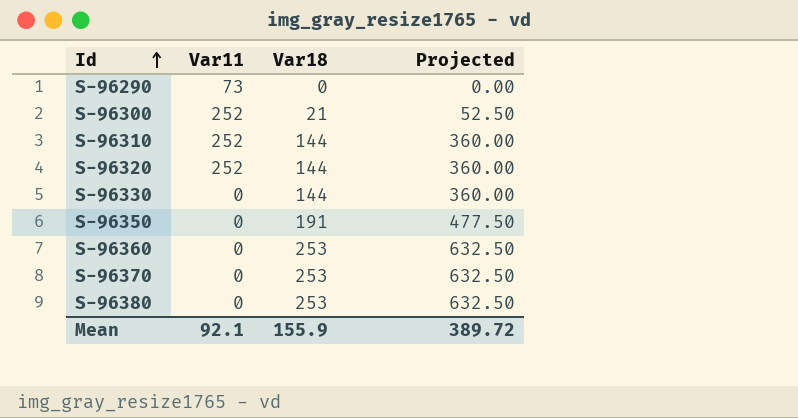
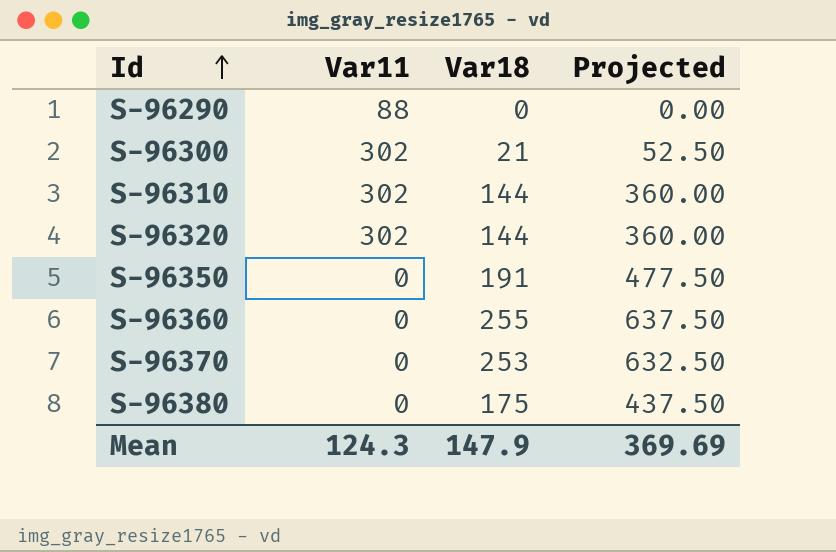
row S-96330: 0 | 144 | 360.00 -> none
S-96290 | Var11: 73 -> 88
S-96300 | Var11: 252 -> 302
S-96310 | Var11: 252 -> 302
S-96320 | Var11: 252 -> 302
S-96360 | Var18: 253 -> 255
S-96360 | Projected: 632.50 -> 637.50
S-96380 | Var18: 253 -> 175
S-96380 | Projected: 632.50 -> 437.50
Mean | Var11: 92.1 -> 124.3
Mean | Var18: 155.9 -> 147.9
Mean | Projected: 389.72 -> 369.69

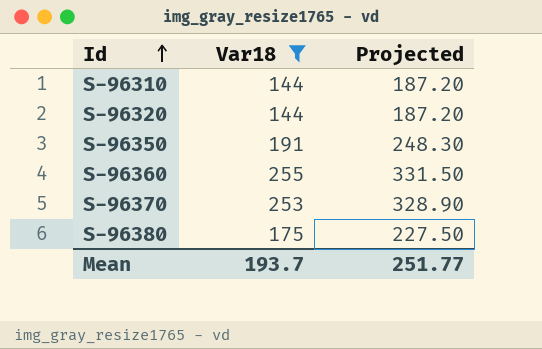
filter: none -> Var18 >= 144
column Var11 | position: 2 -> none
column Projected | formula: [Var18] * 2.5 -> [Var18] * 1.3
Mean | Var18: 147.9 -> 193.7
Mean | Projected: 369.69 -> 251.77

